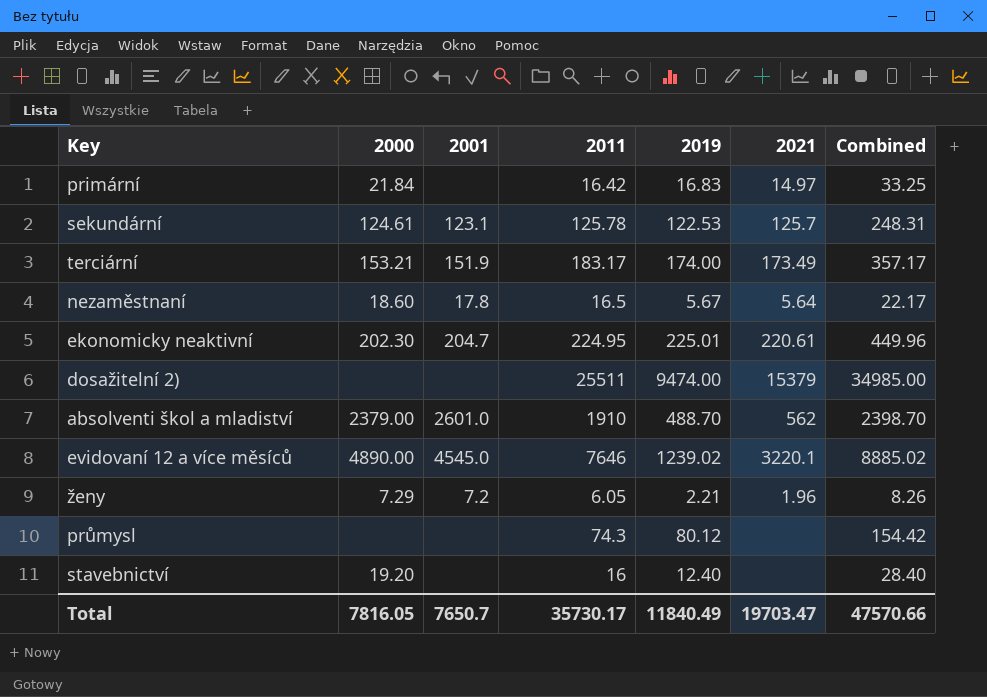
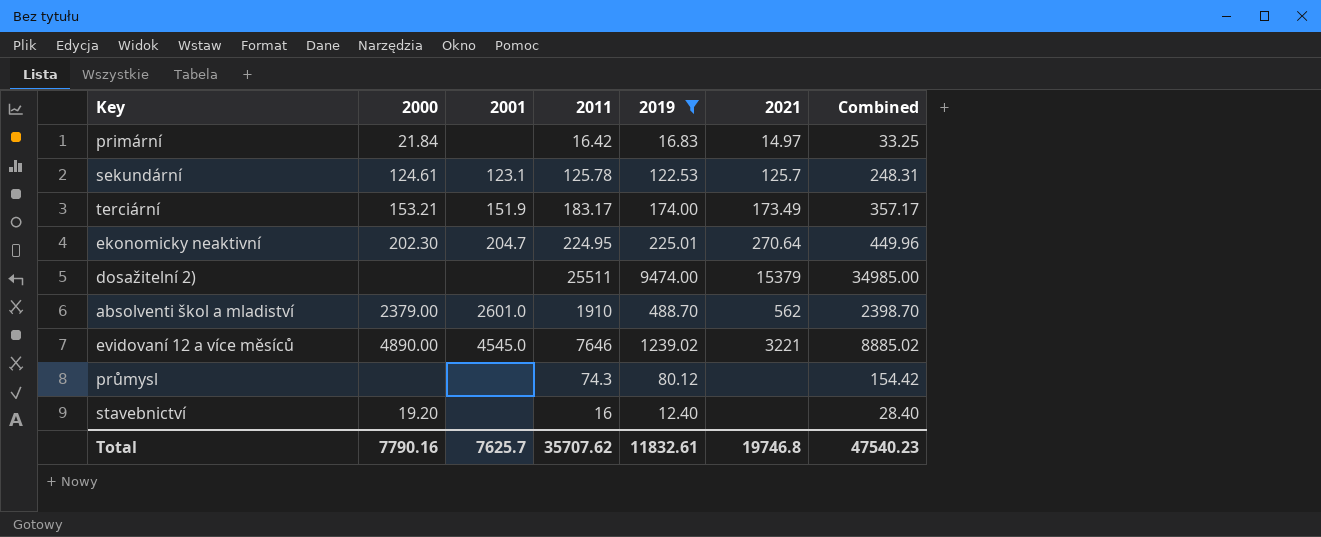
filter: none -> 2019 >= 12.40
ekonomicky neaktivní | 2021: 220.61 -> 270.64
evidovaní 12 a více měsíců | 2021: 3220.1 -> 3221
Total | 2000: 7816.05 -> 7790.16
Total | 2001: 7650.7 -> 7625.7
Total | 2011: 35730.17 -> 35707.62
Total | 2019: 11840.49 -> 11832.61
Total | 2021: 19703.47 -> 19746.8
Total | Combined: 47570.66 -> 47540.23

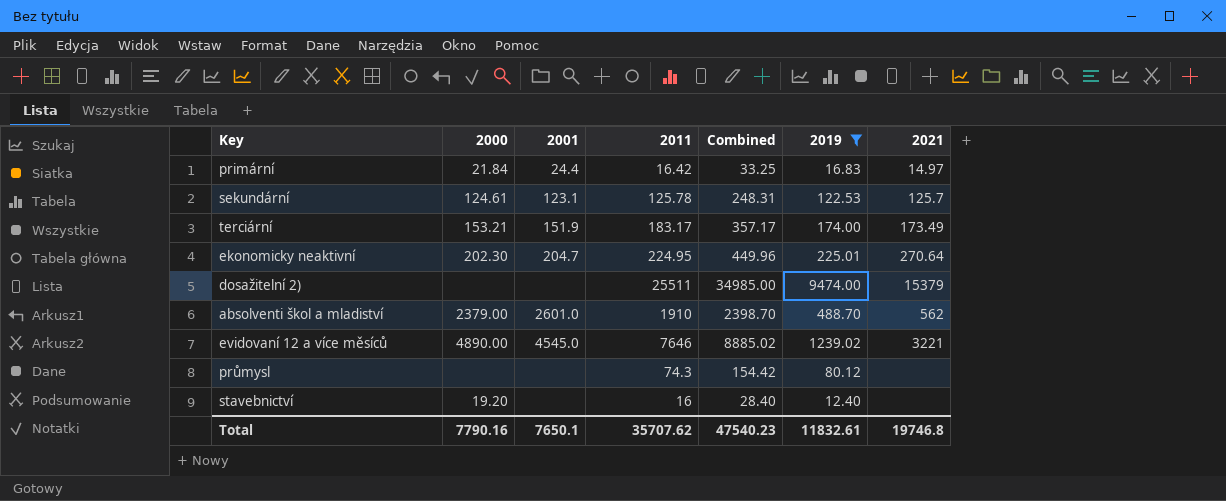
column Combined | position: 7 -> 5
primární | 2001: none -> 24.4
Total | 2001: 7625.7 -> 7650.1

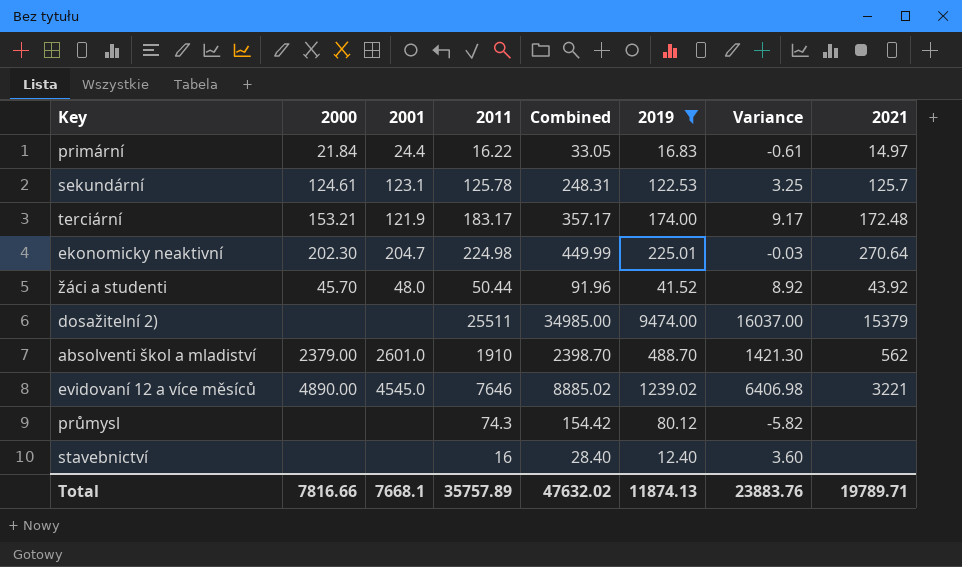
column Variance | formula: none -> [2011] - [2019]
primární | 2011: 16.42 -> 16.22
primární | Combined: 33.25 -> 33.05
terciární | 2001: 151.9 -> 121.9
terciární | 2021: 173.49 -> 172.48
ekonomicky neaktivní | 2011: 224.95 -> 224.98
ekonomicky neaktivní | Combined: 449.96 -> 449.99
row žáci a studenti: none -> 45.70 | 48.0 | 50.44 | 91.96 | 41.52 | 8.92 | 43.92
stavebnictví | 2000: 19.20 -> none
Total | 2000: 7790.16 -> 7816.66
Total | 2001: 7650.1 -> 7668.1
Total | 2011: 35707.62 -> 35757.89
Total | Combined: 47540.23 -> 47632.02
Total | 2019: 11832.61 -> 11874.13
Total | 2021: 19746.8 -> 19789.71

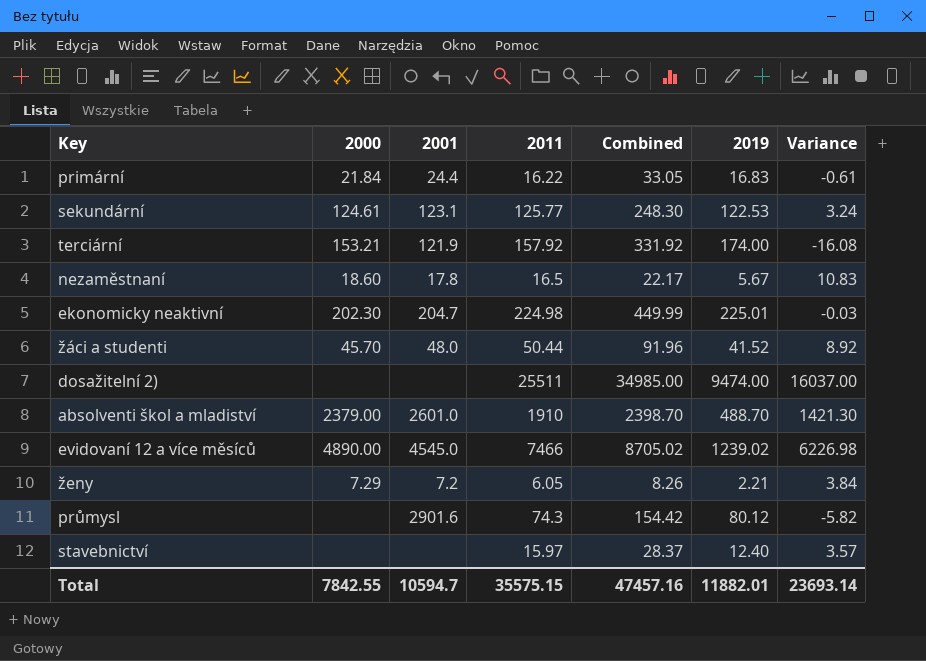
filter: 2019 >= 12.40 -> none
column 2021 | position: 8 -> none
sekundární | 2011: 125.78 -> 125.77
sekundární | Combined: 248.31 -> 248.30
sekundární | Variance: 3.25 -> 3.24
terciární | 2011: 183.17 -> 157.92
terciární | Combined: 357.17 -> 331.92
terciární | Variance: 9.17 -> -16.08
evidovaní 12 a více měsíců | 2011: 7646 -> 7466
evidovaní 12 a více měsíců | Combined: 8885.02 -> 8705.02
evidovaní 12 a více měsíců | Variance: 6406.98 -> 6226.98
průmysl | 2001: none -> 2901.6
stavebnictví | 2011: 16 -> 15.97
stavebnictví | Combined: 28.40 -> 28.37
stavebnictví | Variance: 3.60 -> 3.57
Total | 2000: 7816.66 -> 7842.55
Total | 2001: 7668.1 -> 10594.7
Total | 2011: 35757.89 -> 35575.15
Total | Combined: 47632.02 -> 47457.16
Total | 2019: 11874.13 -> 11882.01
Total | Variance: 23883.76 -> 23693.14

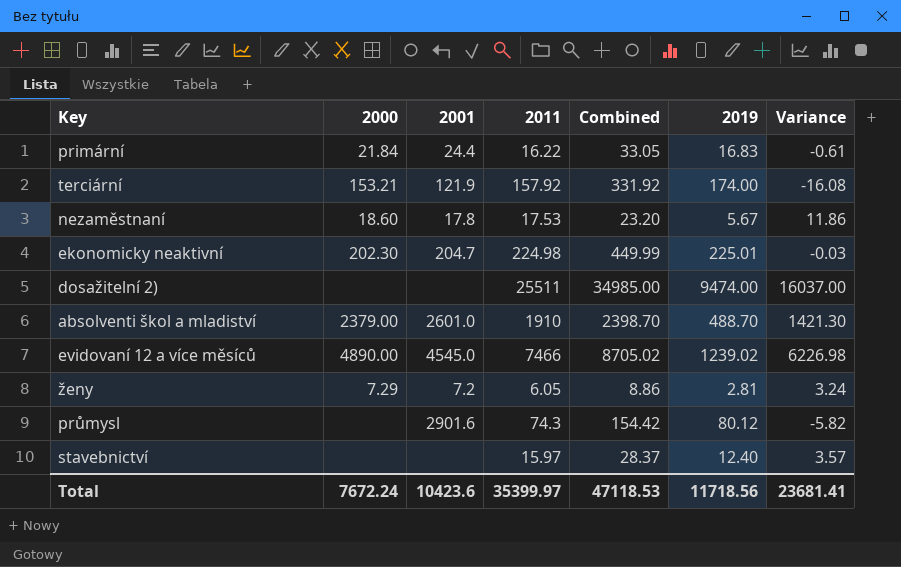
row sekundární: 124.61 | 123.1 | 125.77 | 248.30 | 122.53 | 3.24 -> none
row žáci a studenti: 45.70 | 48.0 | 50.44 | 91.96 | 41.52 | 8.92 -> none
nezaměstnaní | 2011: 16.5 -> 17.53
nezaměstnaní | Combined: 22.17 -> 23.20
nezaměstnaní | Variance: 10.83 -> 11.86
ženy | Combined: 8.26 -> 8.86
ženy | 2019: 2.21 -> 2.81
ženy | Variance: 3.84 -> 3.24
Total | 2000: 7842.55 -> 7672.24
Total | 2001: 10594.7 -> 10423.6
Total | 2011: 35575.15 -> 35399.97
Total | Combined: 47457.16 -> 47118.53
Total | 2019: 11882.01 -> 11718.56
Total | Variance: 23693.14 -> 23681.41

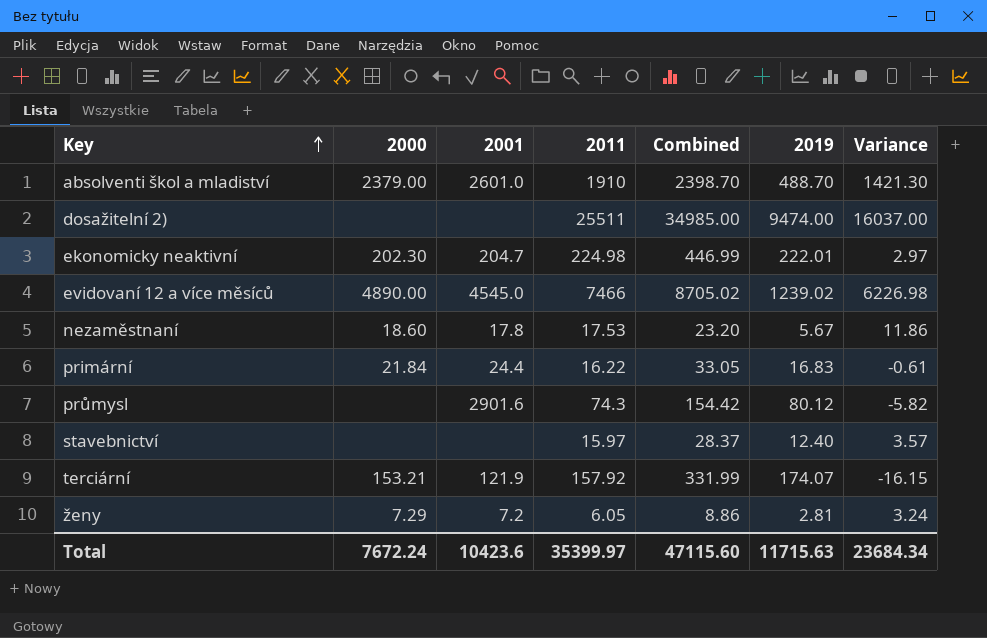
row order: none -> Key ascending
ekonomicky neaktivní | Combined: 449.99 -> 446.99
ekonomicky neaktivní | 2019: 225.01 -> 222.01
ekonomicky neaktivní | Variance: -0.03 -> 2.97
terciární | Combined: 331.92 -> 331.99
terciární | 2019: 174.00 -> 174.07
terciární | Variance: -16.08 -> -16.15
Total | Combined: 47118.53 -> 47115.60
Total | 2019: 11718.56 -> 11715.63
Total | Variance: 23681.41 -> 23684.34

